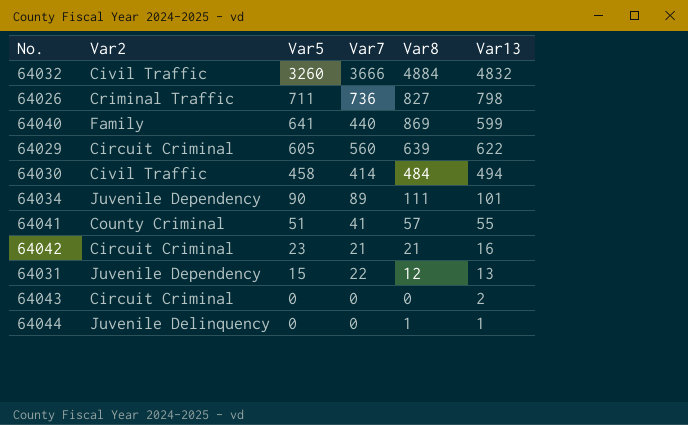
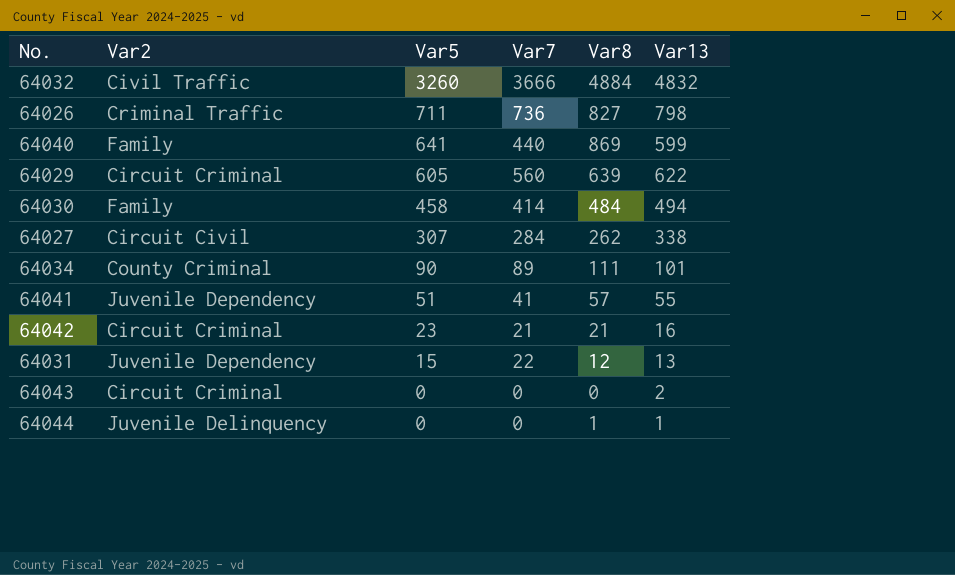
64030 | Var2: Civil Traffic -> Family
row 64027: none -> Circuit Civil | 307 | 284 | 262 | 338
64034 | Var2: Juvenile Dependency -> County Criminal
64041 | Var2: County Criminal -> Juvenile Dependency

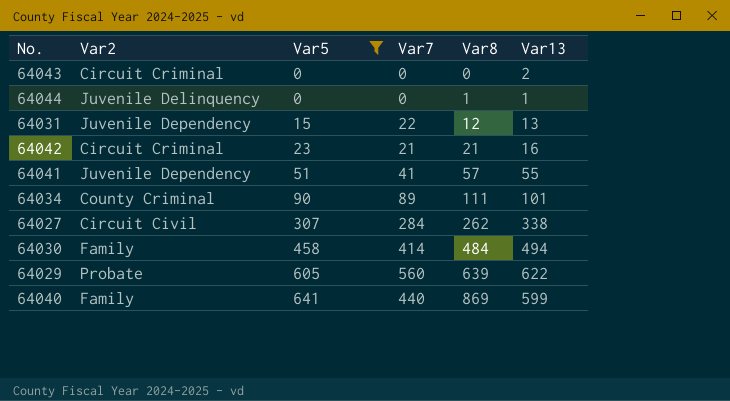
filter: none -> Var5 <= 641
row order: Var5 descending -> Var5 ascending
64029 | Var2: Circuit Criminal -> Probate

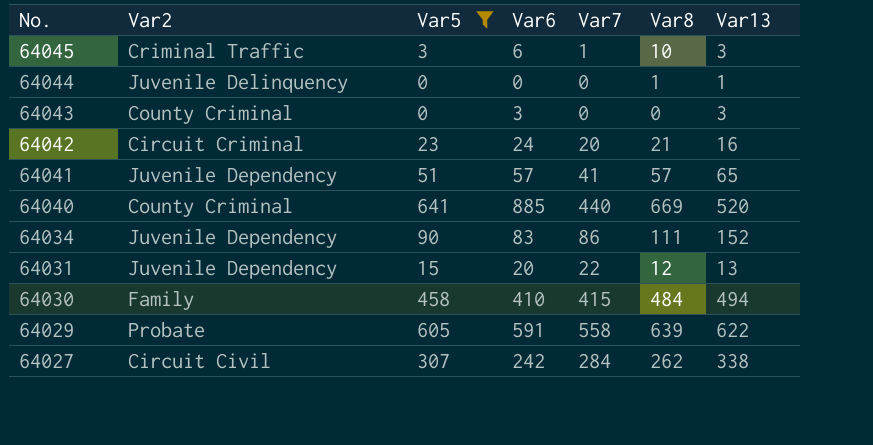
row order: Var5 ascending -> No. descending
column Var6 | position: none -> 4
row 64045: none -> Criminal Traffic | 3 | 6 | 1 | 10 | 3
64043 | Var2: Circuit Criminal -> County Criminal
64043 | Var13: 2 -> 3
64042 | Var7: 21 -> 20
64041 | Var13: 55 -> 65
64040 | Var2: Family -> County Criminal
64040 | Var8: 869 -> 669
64040 | Var13: 599 -> 520
64034 | Var2: County Criminal -> Juvenile Dependency
64034 | Var7: 89 -> 86
64034 | Var13: 101 -> 152
64030 | Var7: 414 -> 415
64029 | Var7: 560 -> 558

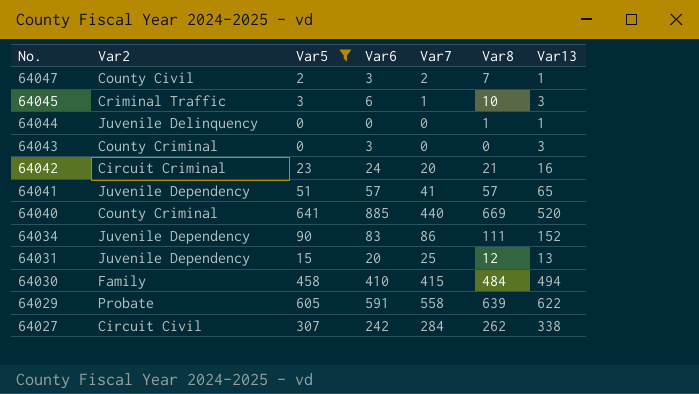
row 64047: none -> County Civil | 2 | 3 | 2 | 7 | 1
64031 | Var7: 22 -> 25

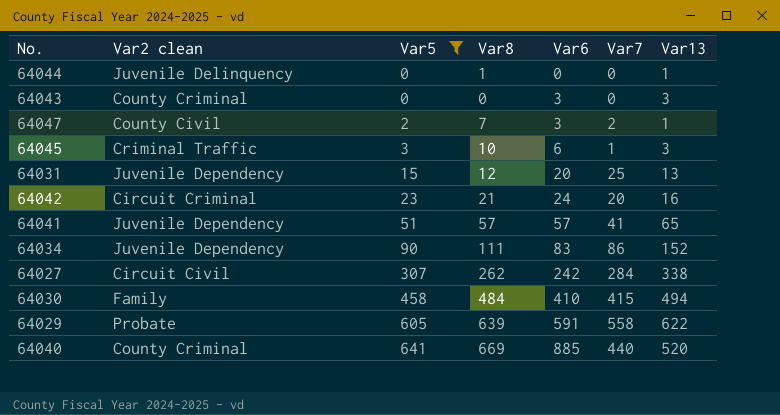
row order: No. descending -> Var5 ascending
column name: Var2 -> Var2 clean
column Var8 | position: 6 -> 4

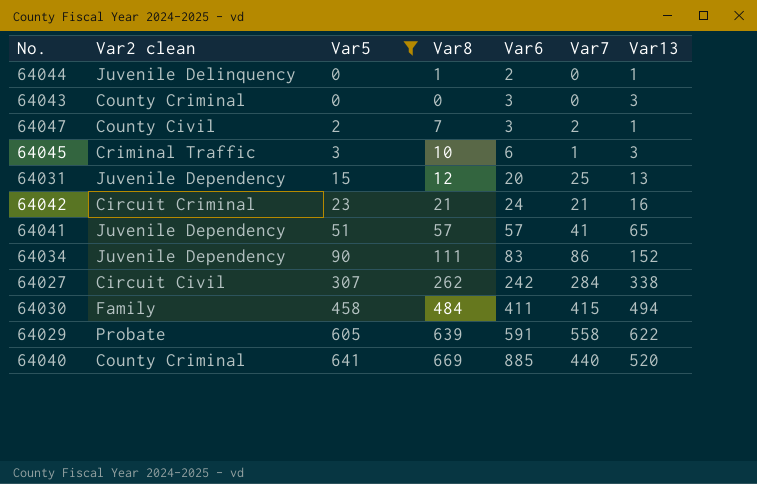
64044 | Var6: 0 -> 2
64042 | Var7: 20 -> 21
64030 | Var6: 410 -> 411

